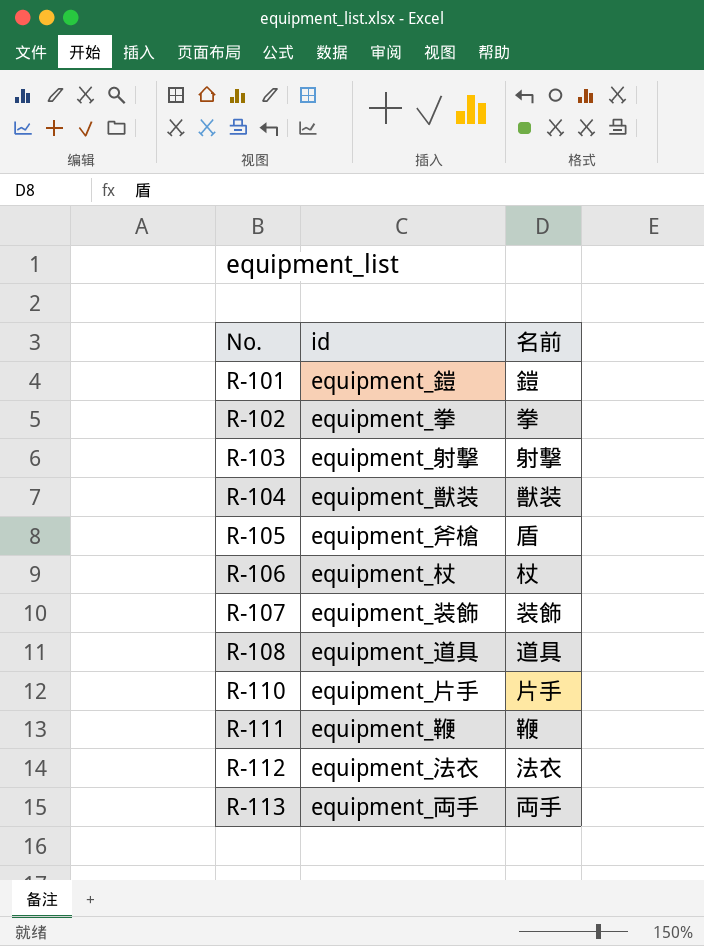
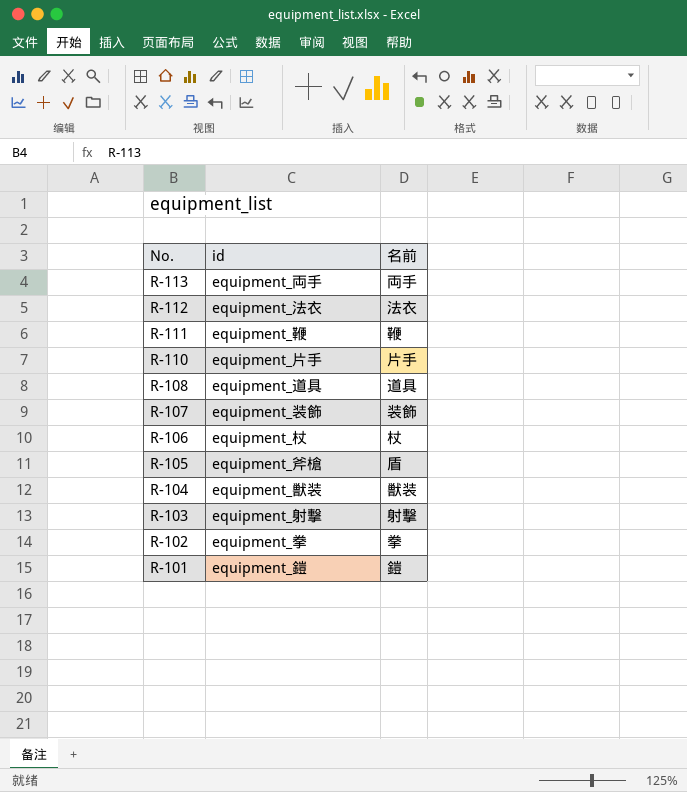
row order: No. ascending -> No. descending

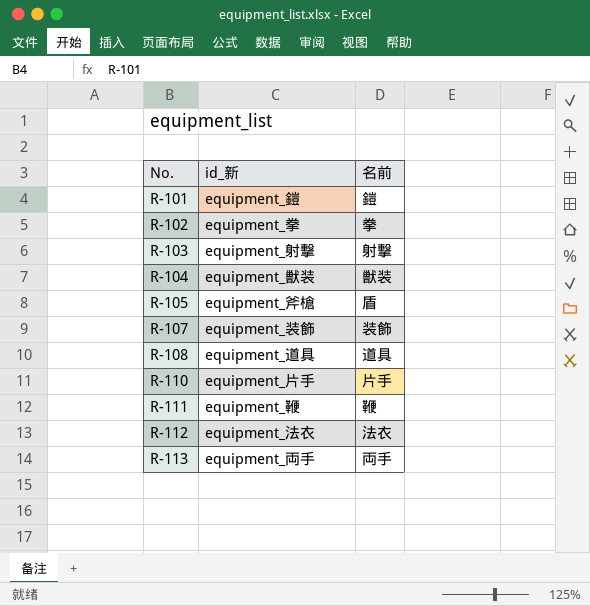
row order: No. descending -> No. ascending
column name: id -> id_新
row R-106: equipment_杖 | 杖 -> none

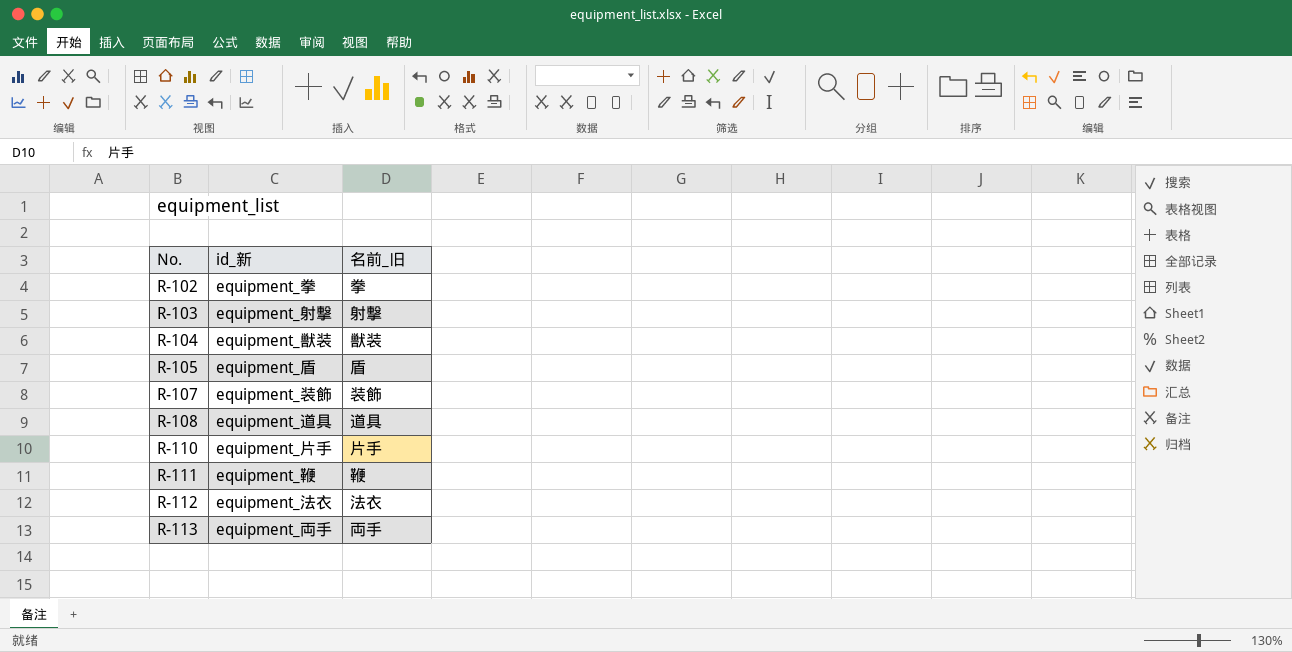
column name: 名前 -> 名前_旧
row R-101: equipment_鎧 | 鎧 -> none
R-105 | id_新: equipment_斧槍 -> equipment_盾

